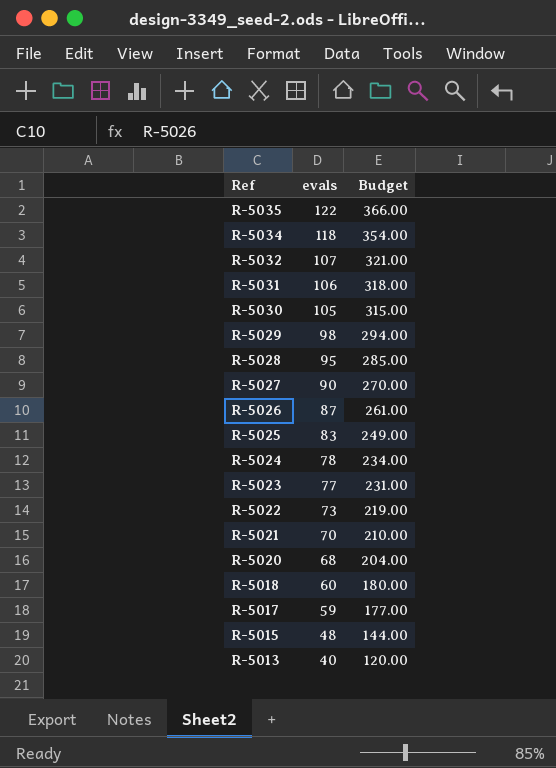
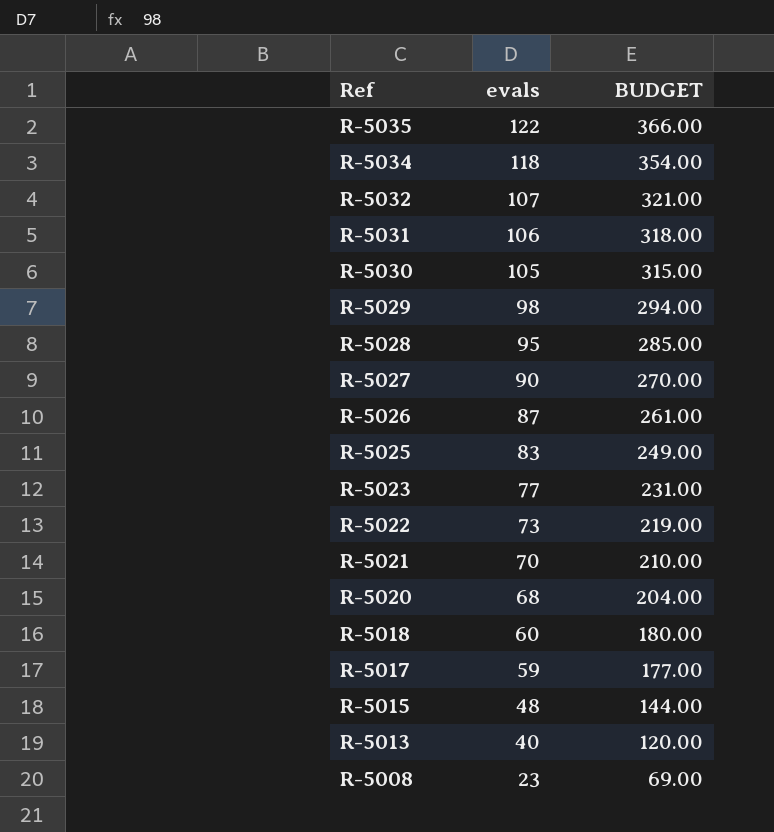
column name: Budget -> BUDGET
row R-5024: 78 | 234.00 -> none
row R-5008: none -> 23 | 69.00

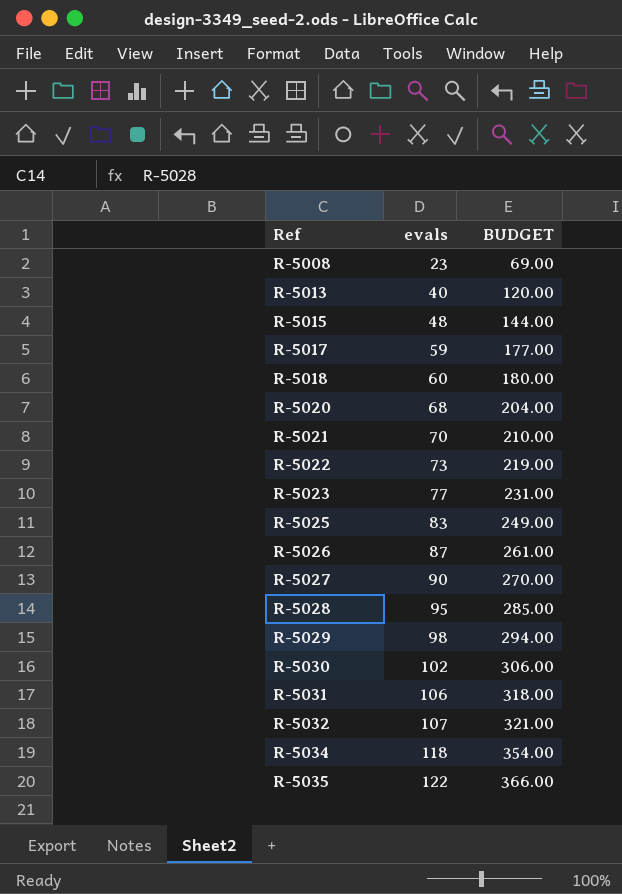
row order: Ref descending -> Ref ascending
R-5030 | evals: 105 -> 102
R-5030 | BUDGET: 315.00 -> 306.00

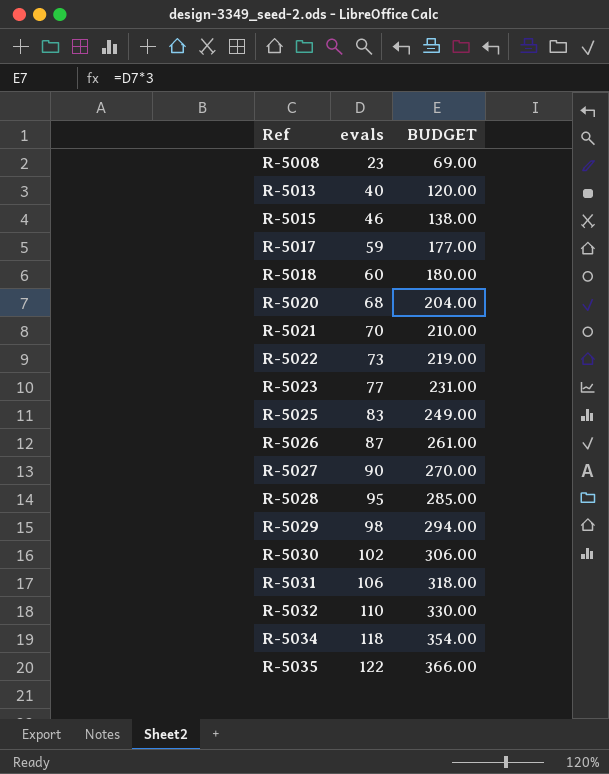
R-5015 | evals: 48 -> 46
R-5015 | BUDGET: 144.00 -> 138.00
R-5032 | evals: 107 -> 110
R-5032 | BUDGET: 321.00 -> 330.00

